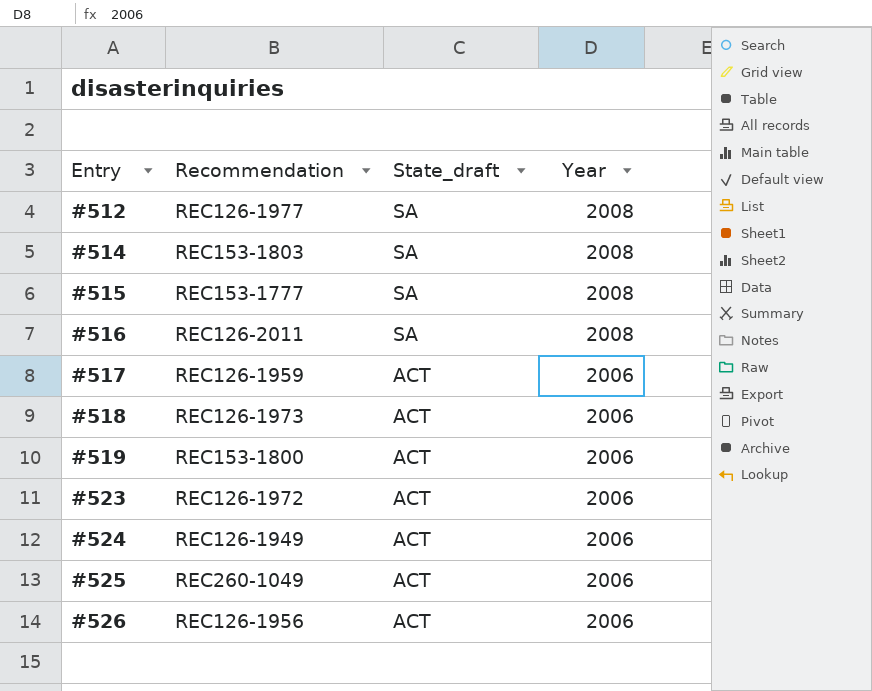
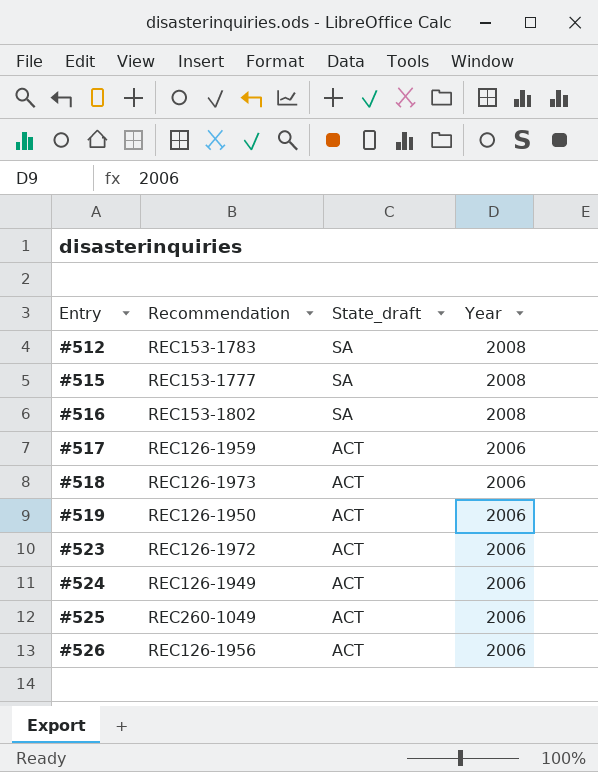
row #514: REC153-1803 | SA | 2008 -> none
#512 | Recommendation: REC126-1977 -> REC153-1783
#516 | Recommendation: REC126-2011 -> REC153-1802
#519 | Recommendation: REC153-1800 -> REC126-1950

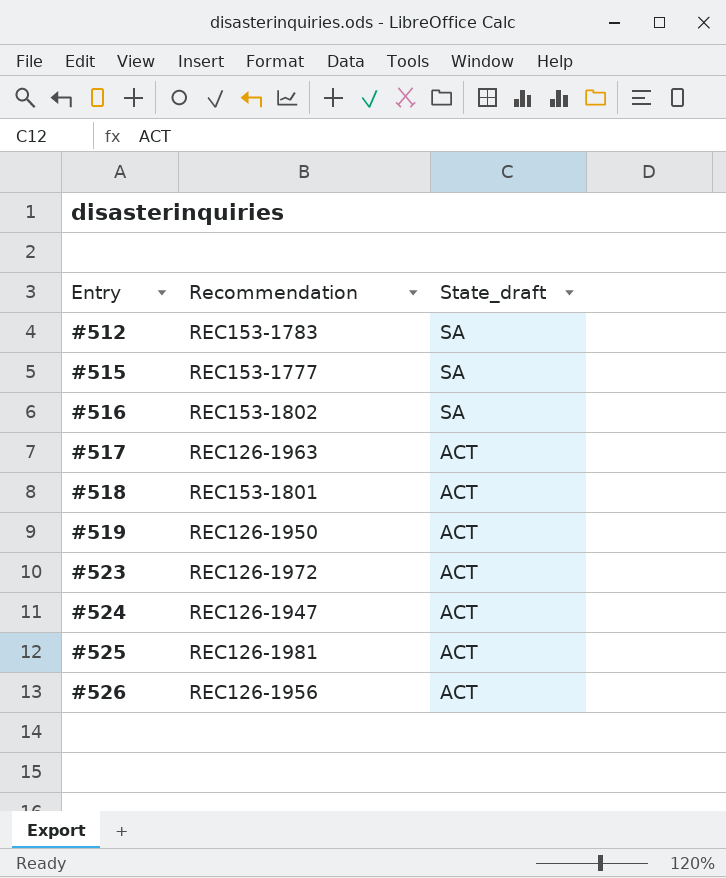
column Year | position: 4 -> none
#517 | Recommendation: REC126-1959 -> REC126-1963
#518 | Recommendation: REC126-1973 -> REC153-1801
#524 | Recommendation: REC126-1949 -> REC126-1947
#525 | Recommendation: REC260-1049 -> REC126-1981

